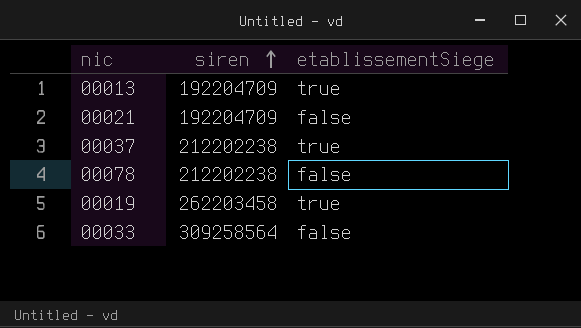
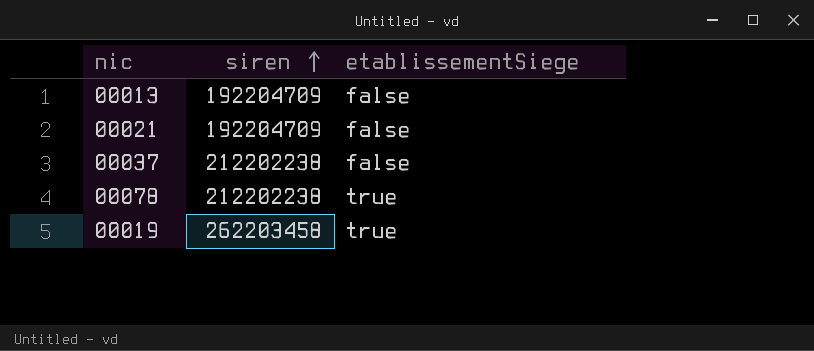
row 00033: 309258564 | false -> none
00013 | etablissementSiege: true -> false
00037 | etablissementSiege: true -> false
00078 | etablissementSiege: false -> true

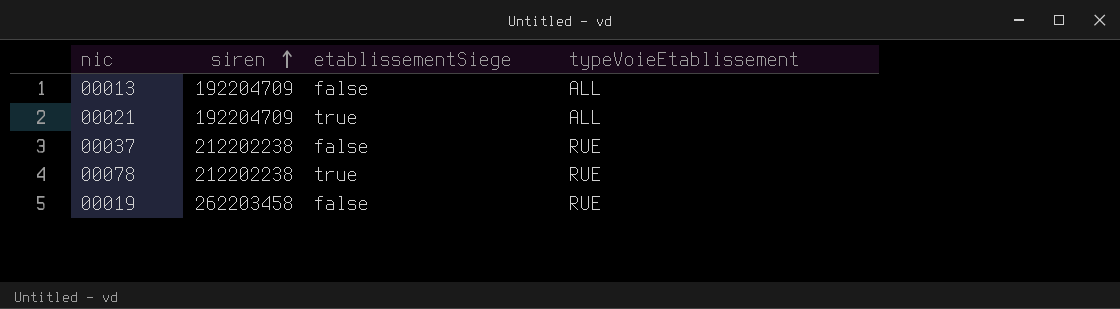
column typeVoieEtablissement | position: none -> 4
00021 | etablissementSiege: false -> true
00019 | etablissementSiege: true -> false

